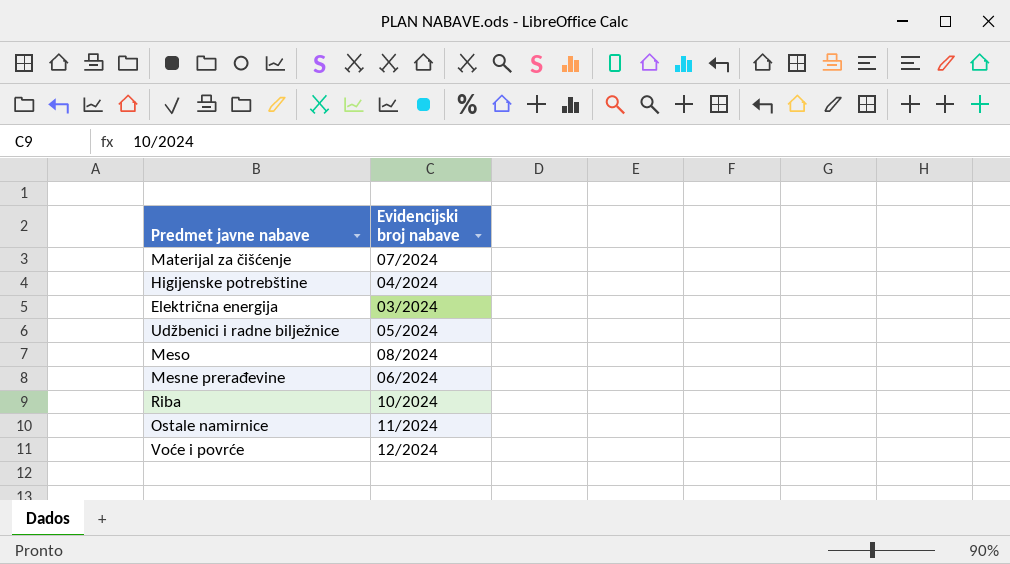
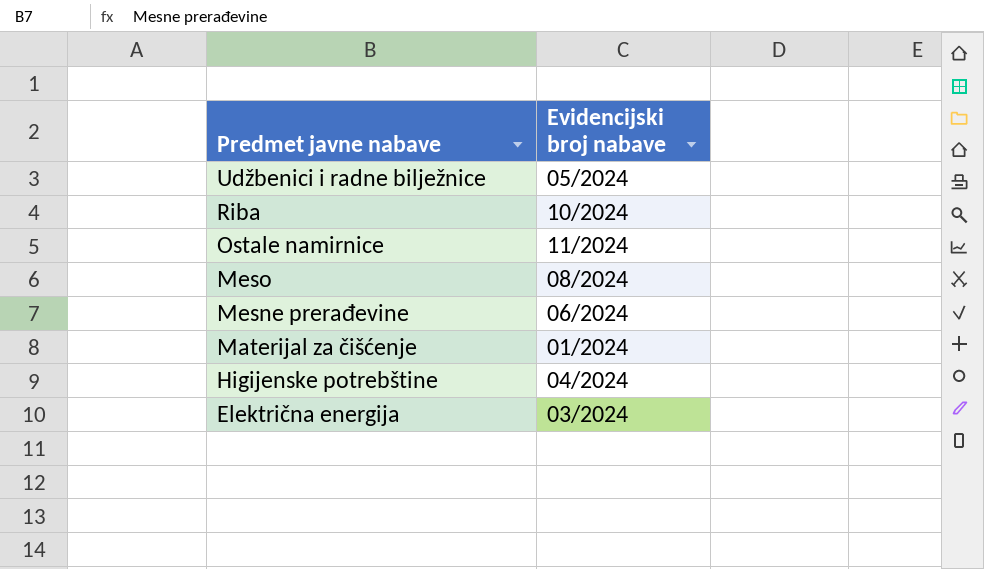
row order: none -> Predmet javne nabave descending
row Voće i povrće: 12/2024 -> none
Materijal za čišćenje | Evidencijski broj nabave: 07/2024 -> 01/2024

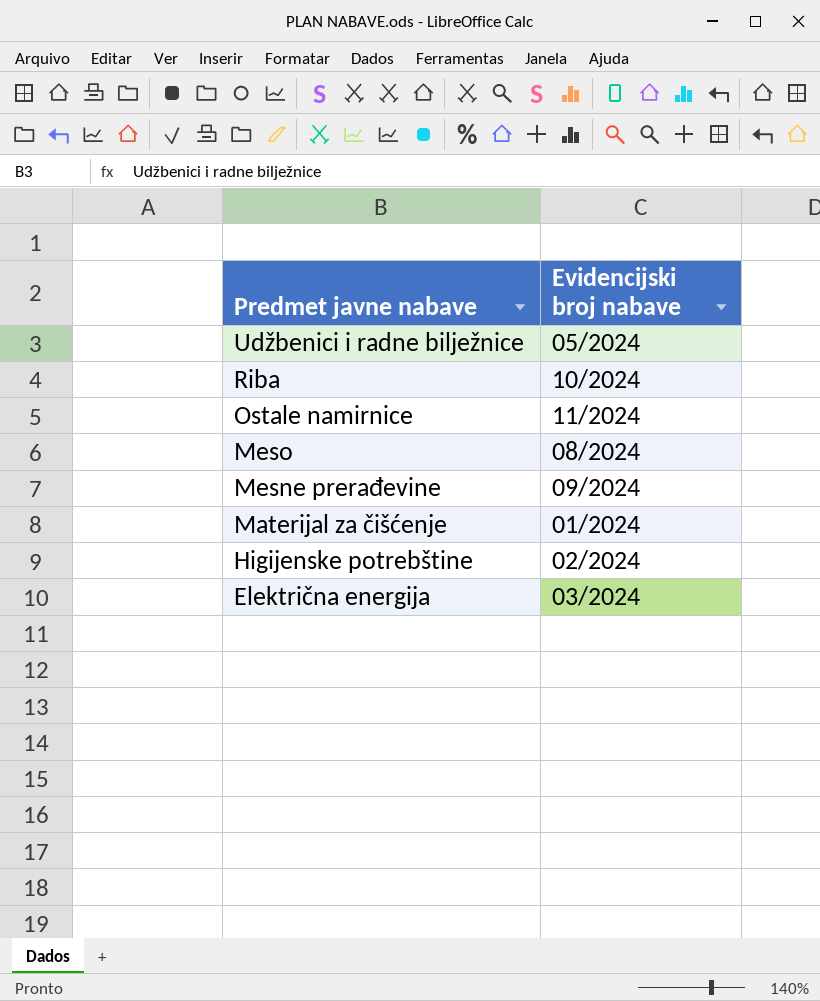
Mesne prerađevine | Evidencijski broj nabave: 06/2024 -> 09/2024
Higijenske potrebštine | Evidencijski broj nabave: 04/2024 -> 02/2024

